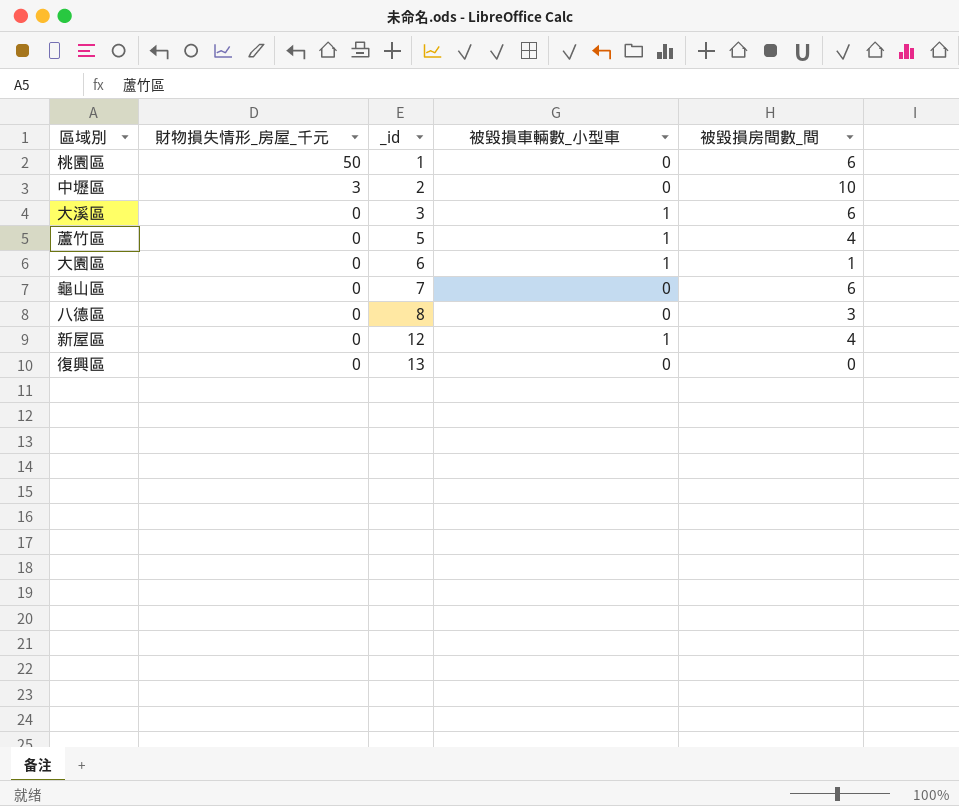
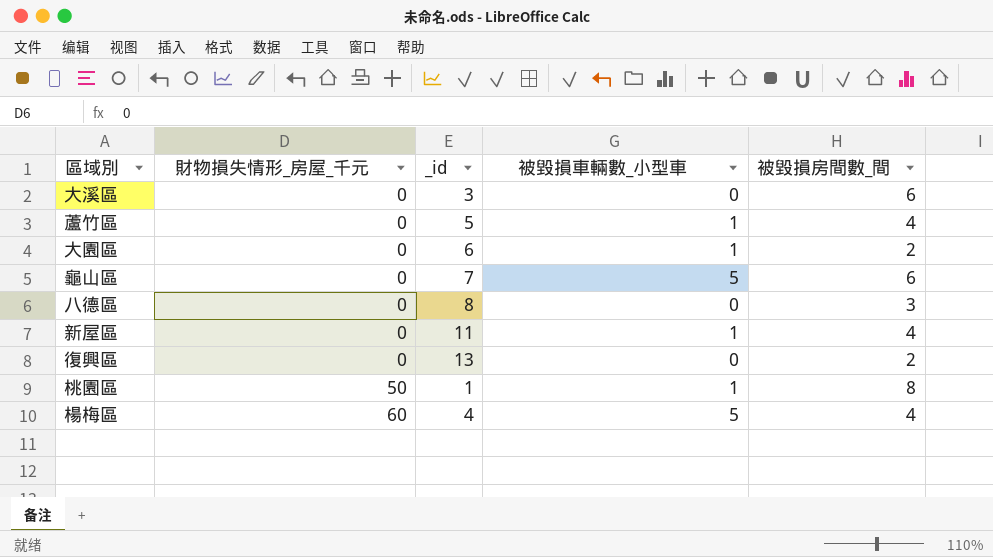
row order: 財物損失情形_房屋_千元 descending -> 財物損失情形_房屋_千元 ascending
row 中壢區: 3 | 2 | 0 | 10 -> none
大溪區 | 被毀損車輛數_小型車: 1 -> 0
大園區 | 被毀損房間數_間: 1 -> 2
龜山區 | 被毀損車輛數_小型車: 0 -> 5
新屋區 | _id: 12 -> 11
復興區 | 被毀損房間數_間: 0 -> 2
桃園區 | 被毀損車輛數_小型車: 0 -> 1
桃園區 | 被毀損房間數_間: 6 -> 8
row 楊梅區: none -> 60 | 4 | 5 | 4

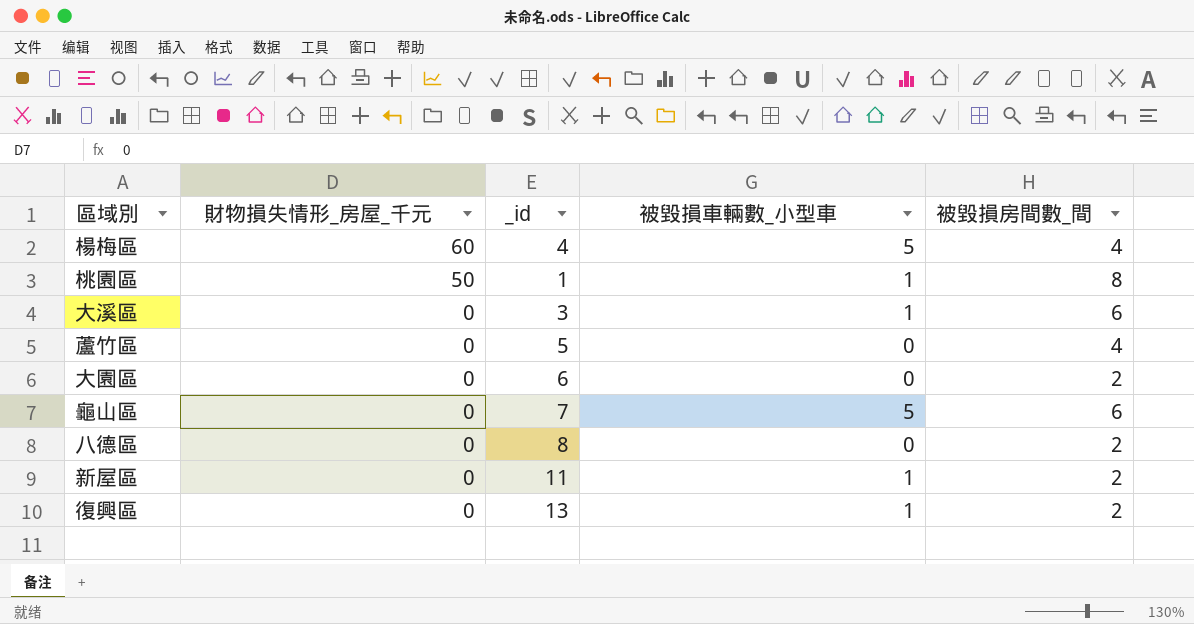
row order: 財物損失情形_房屋_千元 ascending -> 財物損失情形_房屋_千元 descending
大溪區 | 被毀損車輛數_小型車: 0 -> 1
蘆竹區 | 被毀損車輛數_小型車: 1 -> 0
大園區 | 被毀損車輛數_小型車: 1 -> 0
八德區 | 被毀損房間數_間: 3 -> 2
新屋區 | 被毀損房間數_間: 4 -> 2
復興區 | 被毀損車輛數_小型車: 0 -> 1

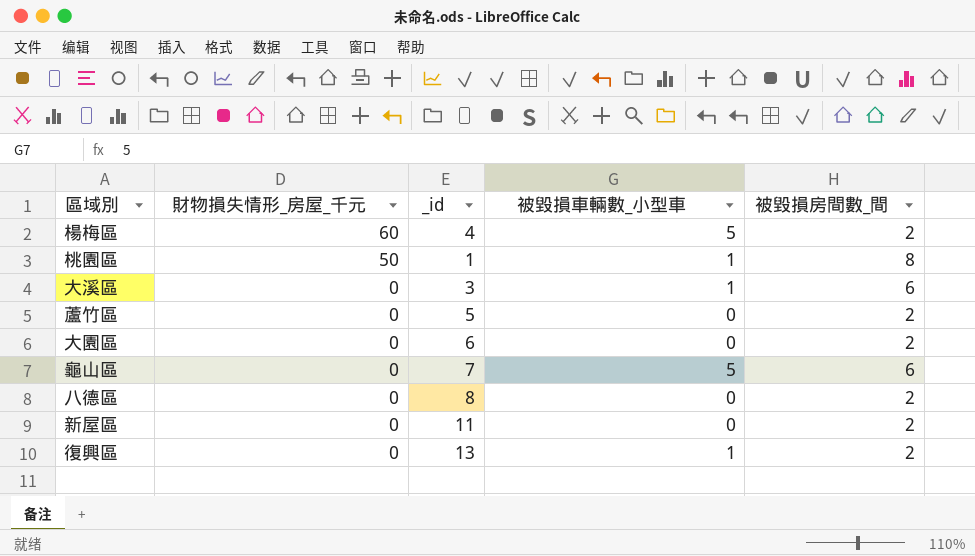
楊梅區 | 被毀損房間數_間: 4 -> 2
蘆竹區 | 被毀損房間數_間: 4 -> 2
新屋區 | 被毀損車輛數_小型車: 1 -> 0

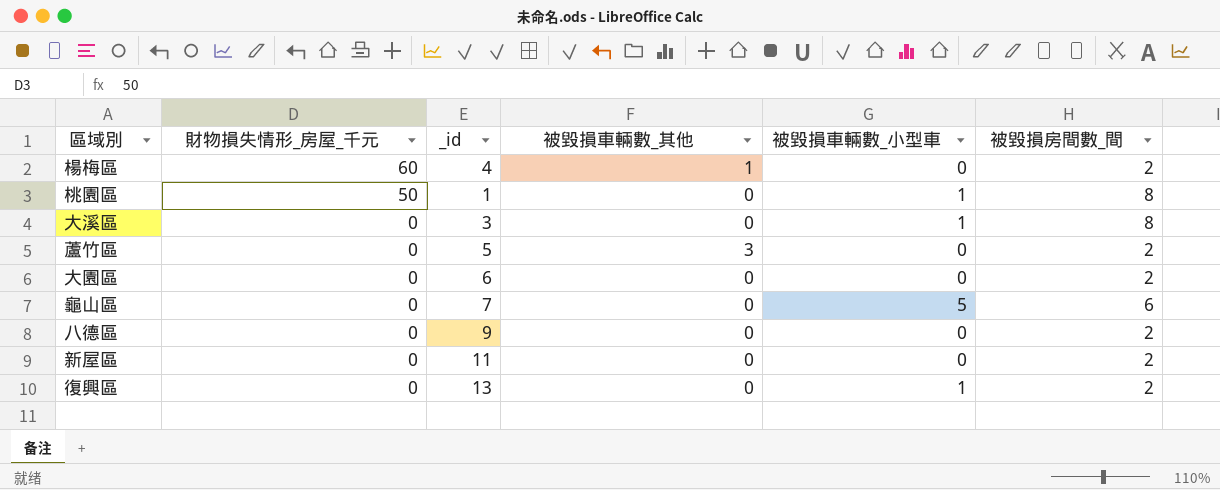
column 被毀損車輛數_其他 | position: none -> 4
楊梅區 | 被毀損車輛數_小型車: 5 -> 0
大溪區 | 被毀損房間數_間: 6 -> 8
八德區 | _id: 8 -> 9

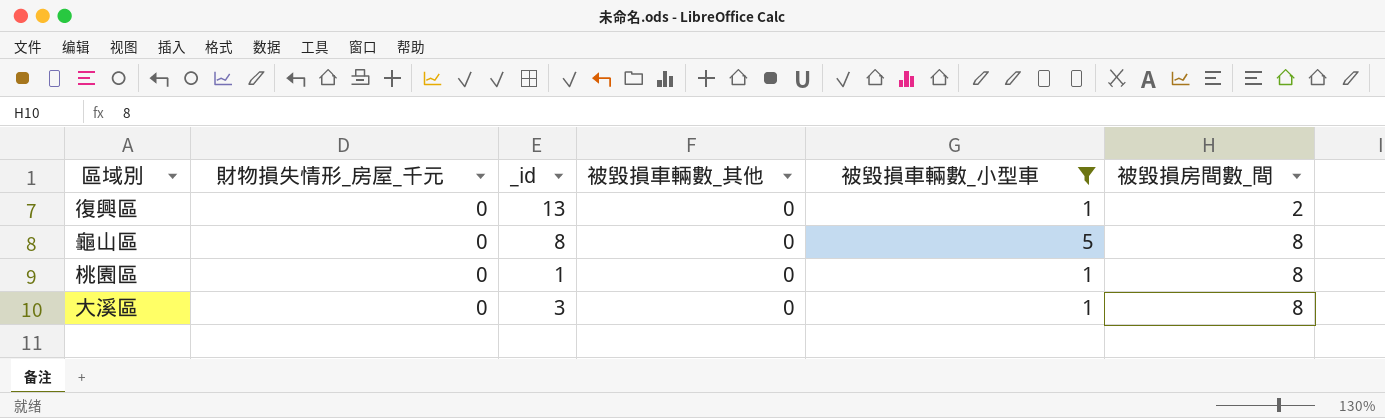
filter: none -> 被毀損車輛數_小型車 != 0
row order: 財物損失情形_房屋_千元 descending -> 被毀損房間數_間 ascending
龜山區 | _id: 7 -> 8
龜山區 | 被毀損房間數_間: 6 -> 8
桃園區 | 財物損失情形_房屋_千元: 50 -> 0

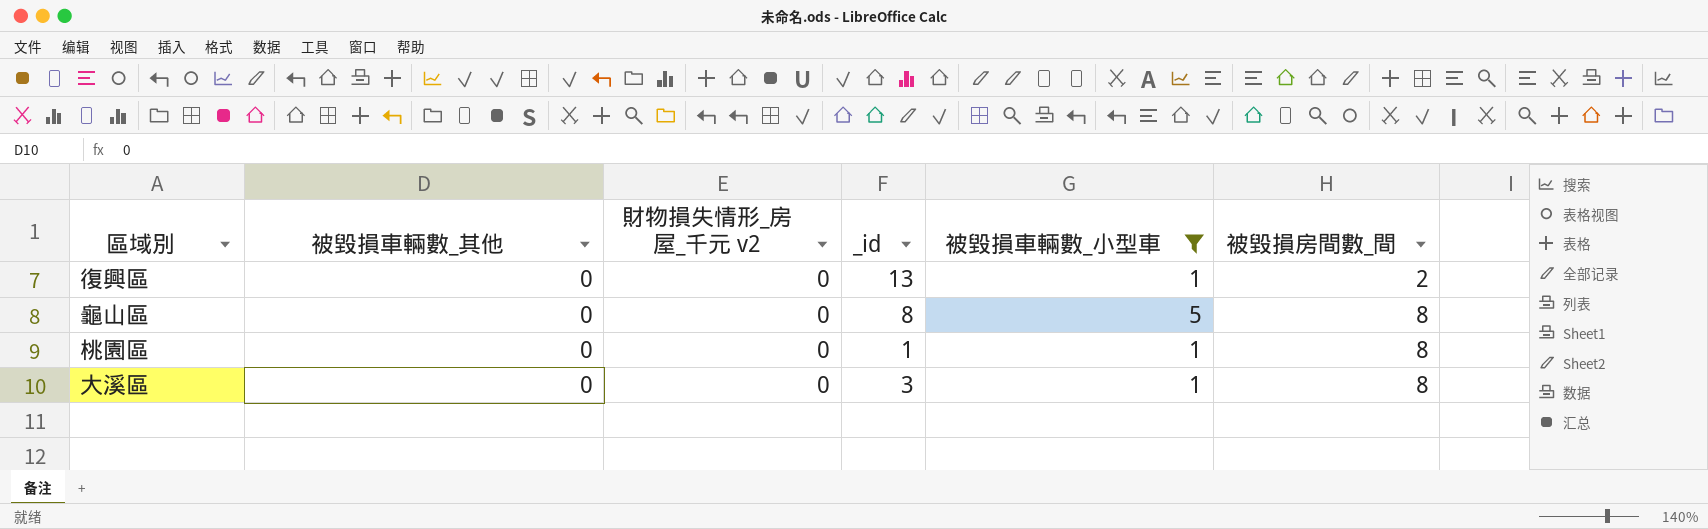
column 被毀損車輛數_其他 | position: 4 -> 2
column name: 財物損失情形_房屋_千元 -> 財物損失情形_房屋_千元 v2

